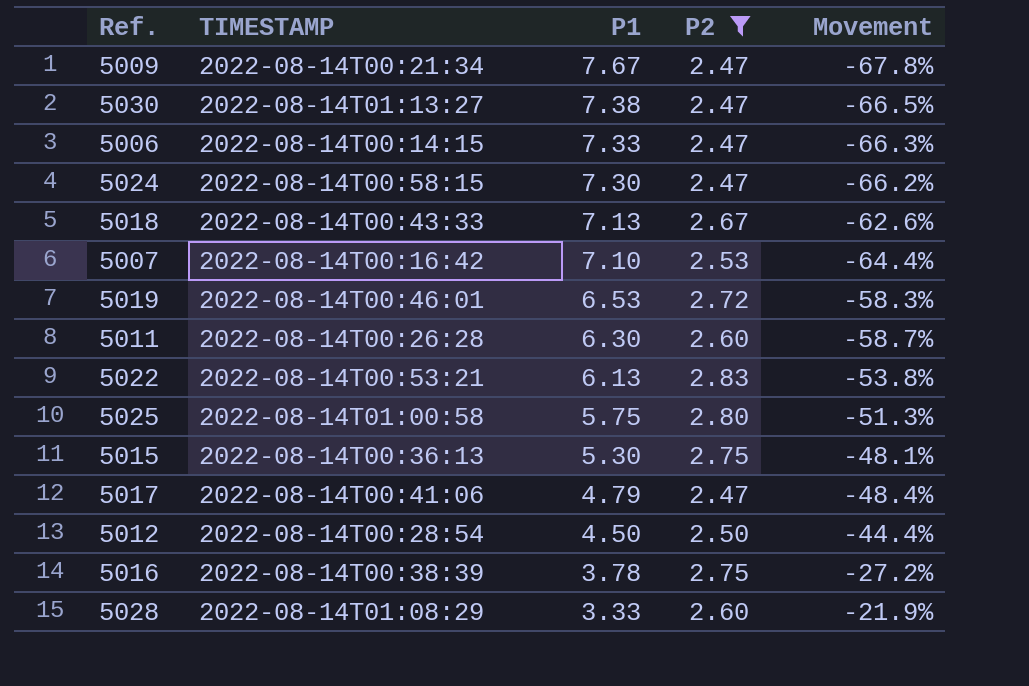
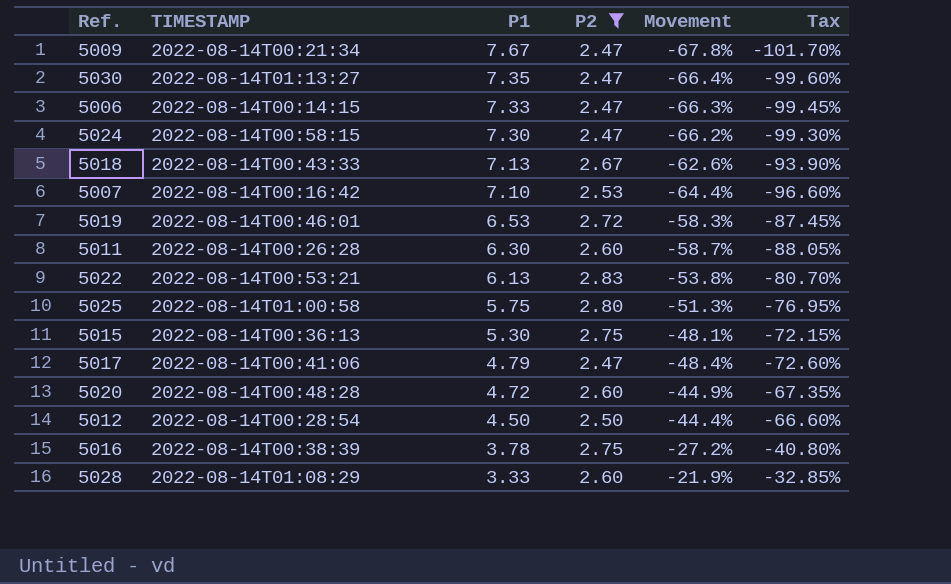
column Tax | formula: none -> [Movement] * 1.5
5030 | P1: 7.38 -> 7.35
5030 | Movement: -66.5% -> -66.4%
row 5020: none -> 2022-08-14T00:48:28 | 4.72 | 2.60 | -44.9% | -67.35%

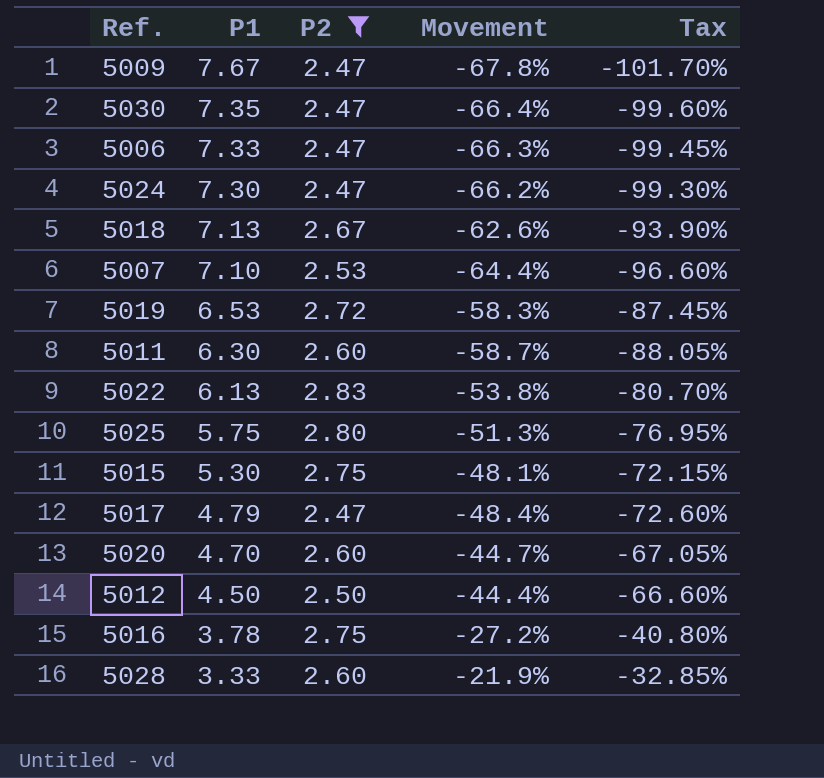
column TIMESTAMP | position: 2 -> none
5020 | P1: 4.72 -> 4.70
5020 | Movement: -44.9% -> -44.7%
5020 | Tax: -67.35% -> -67.05%

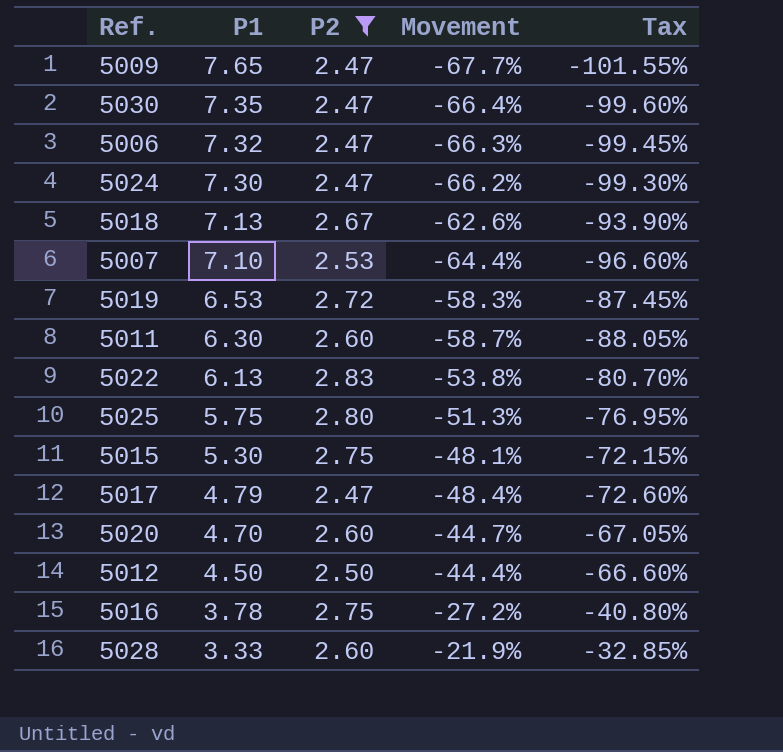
5009 | P1: 7.67 -> 7.65
5009 | Movement: -67.8% -> -67.7%
5009 | Tax: -101.70% -> -101.55%
5006 | P1: 7.33 -> 7.32

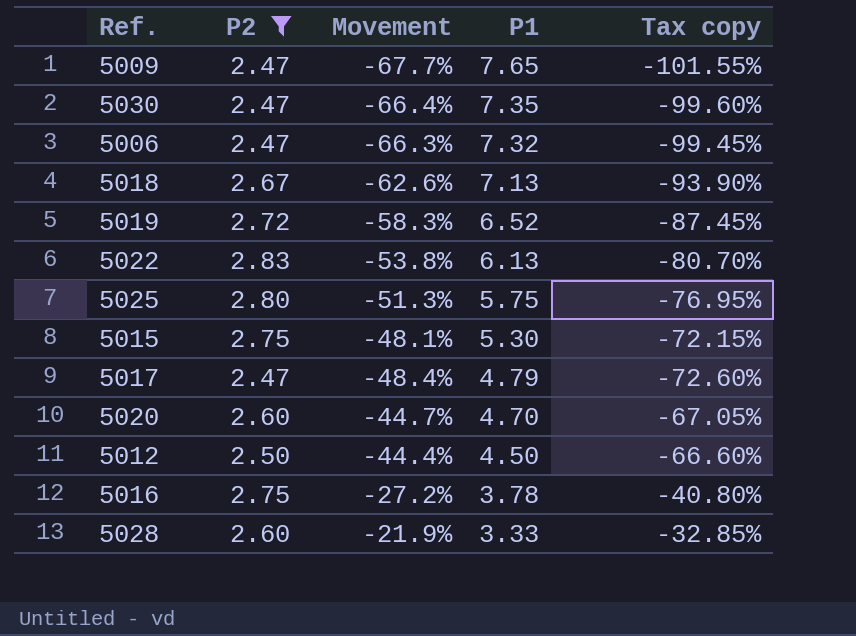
column P1 | position: 2 -> 4
column name: Tax -> Tax copy
row 5024: 7.30 | 2.47 | -66.2% | -99.30% -> none
row 5007: 7.10 | 2.53 | -64.4% | -96.60% -> none
row 5011: 6.30 | 2.60 | -58.7% | -88.05% -> none
5019 | P1: 6.53 -> 6.52

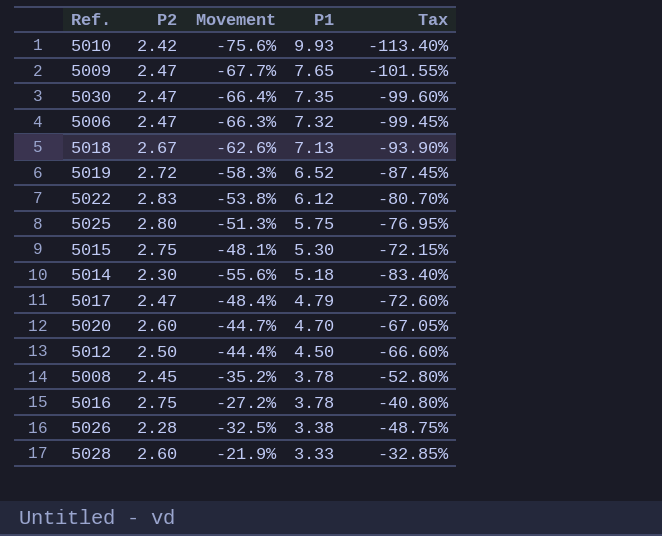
filter: P2 >= 2.47 -> none
column name: Tax copy -> Tax
5022 | P1: 6.13 -> 6.12

